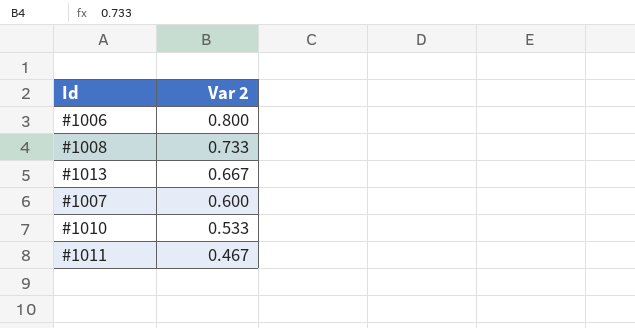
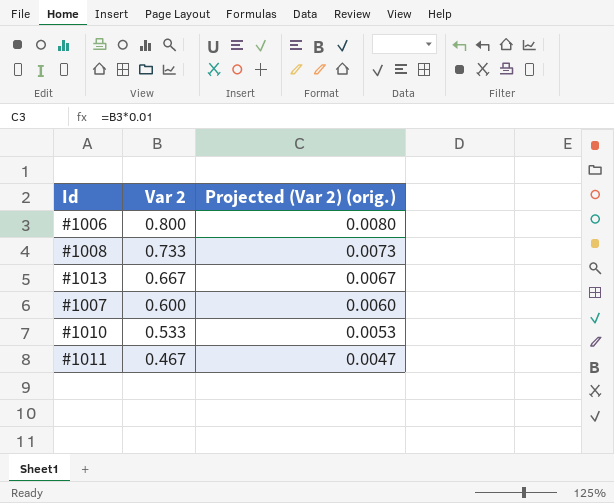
column Projected (Var 2) (orig.) | formula: none -> [Var 2] * 0.01

